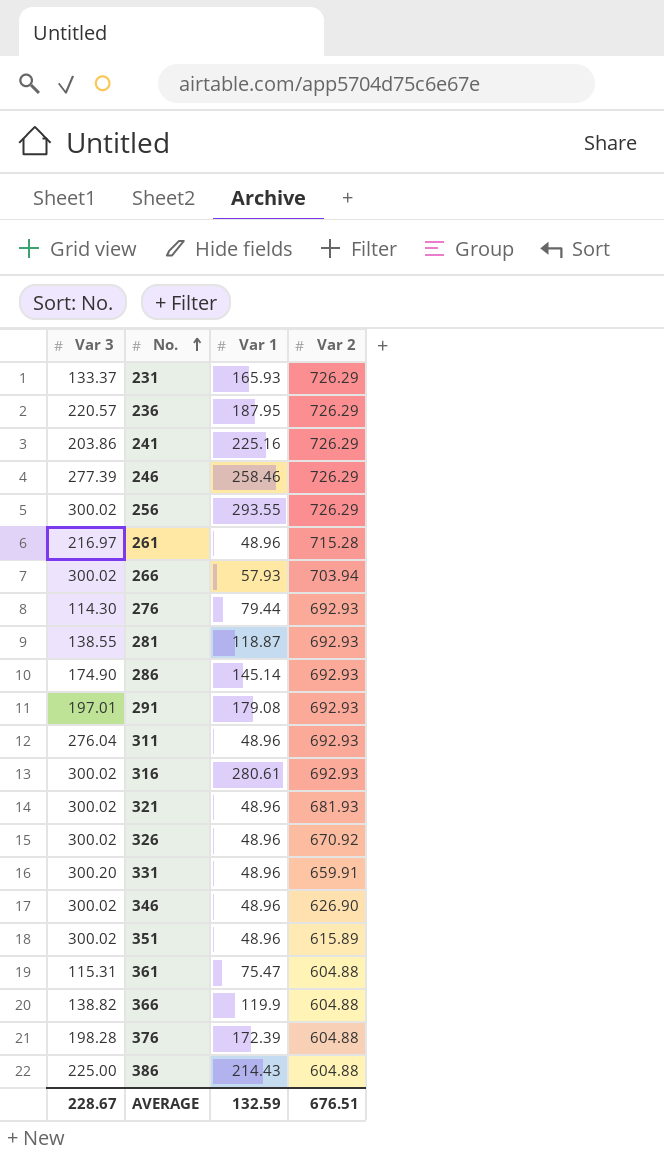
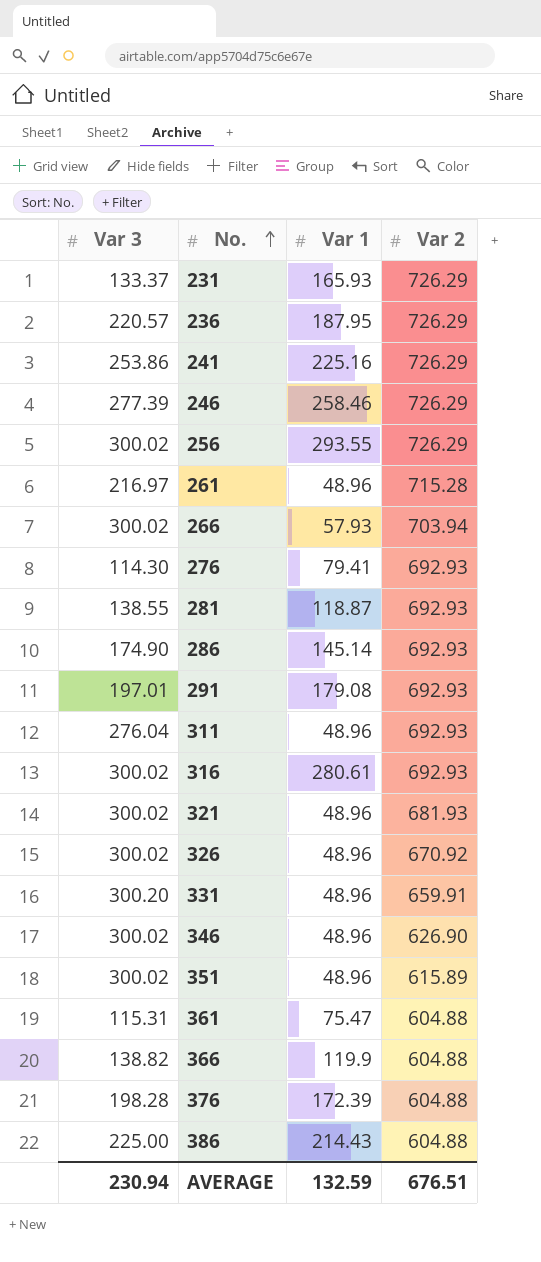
241 | Var 3: 203.86 -> 253.86
276 | Var 1: 79.44 -> 79.41
AVERAGE | Var 3: 228.67 -> 230.94

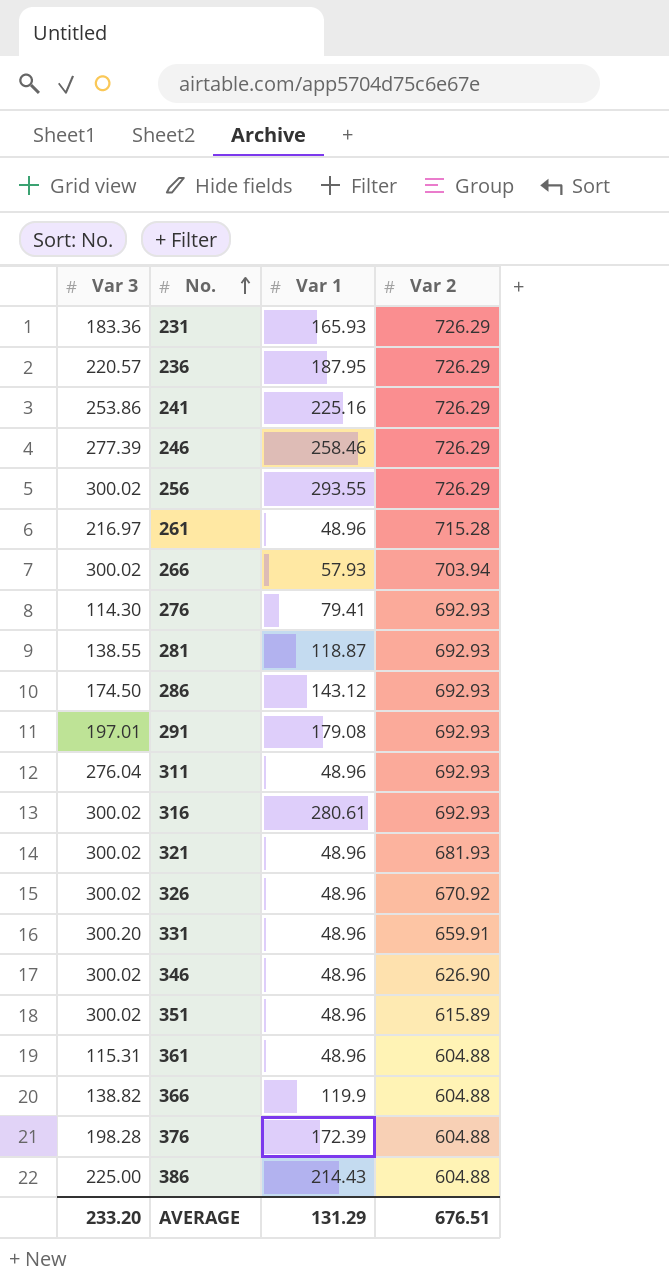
231 | Var 3: 133.37 -> 183.36
286 | Var 3: 174.90 -> 174.50
286 | Var 1: 145.14 -> 143.12
361 | Var 1: 75.47 -> 48.96
AVERAGE | Var 3: 230.94 -> 233.20
AVERAGE | Var 1: 132.59 -> 131.29

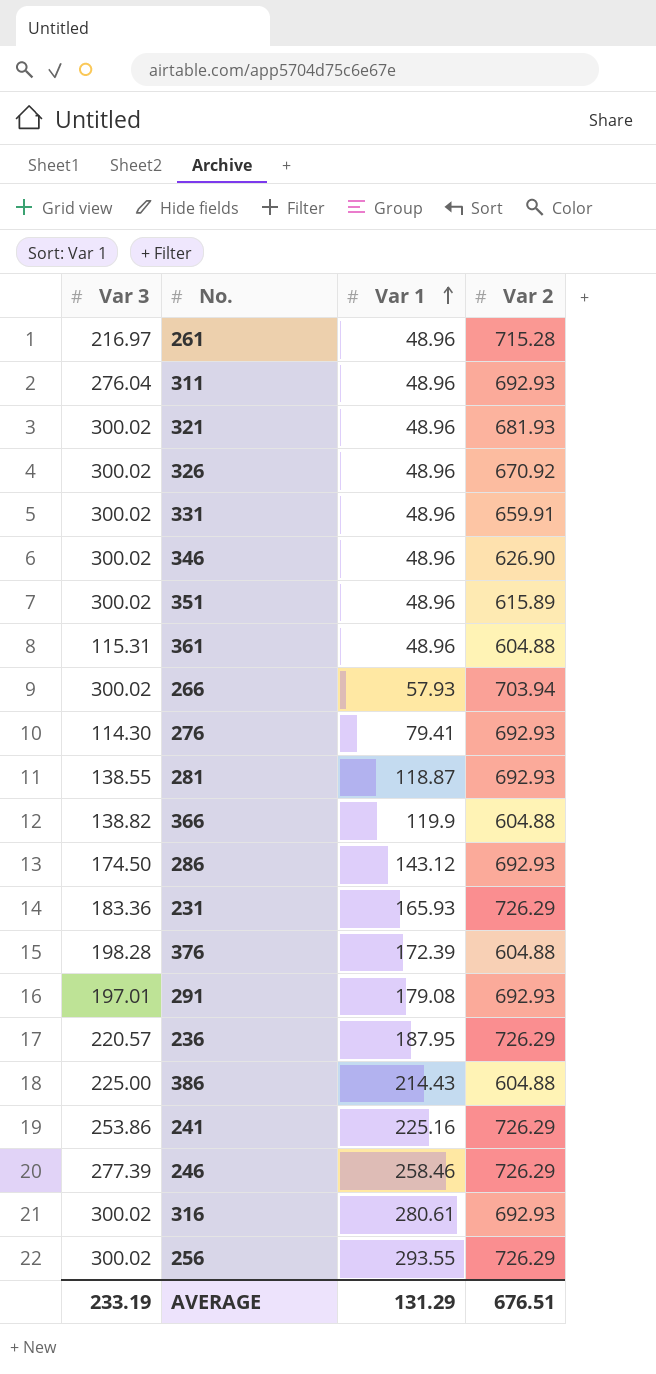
row order: No. ascending -> Var 1 ascending
331 | Var 3: 300.20 -> 300.02
AVERAGE | Var 3: 233.20 -> 233.19

